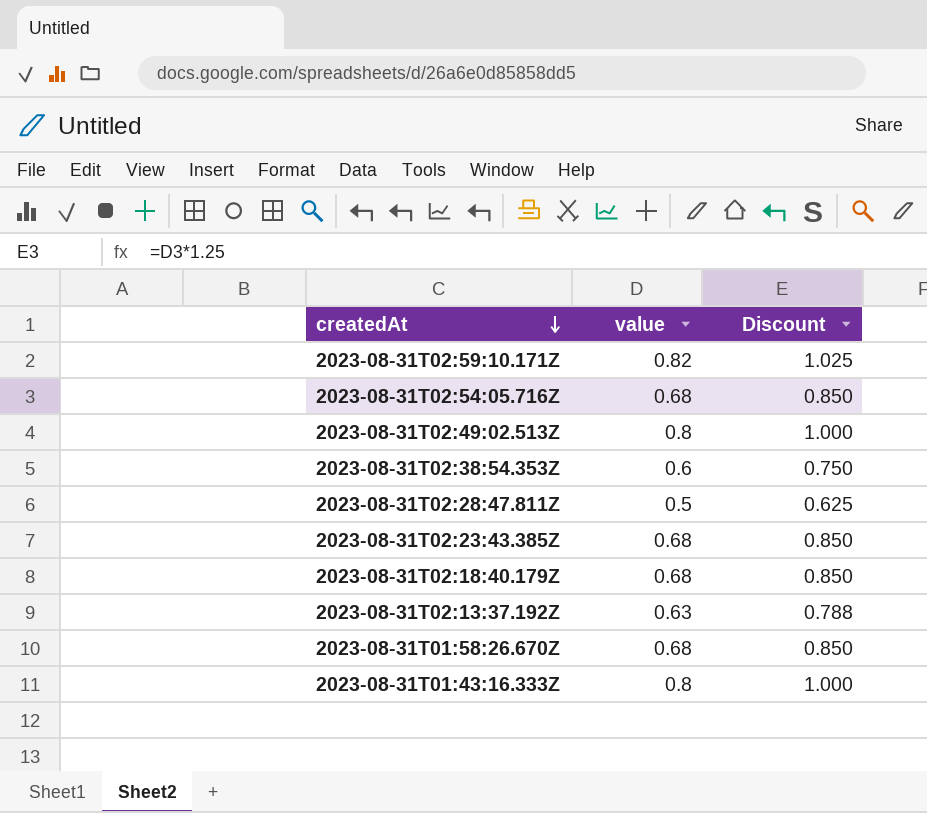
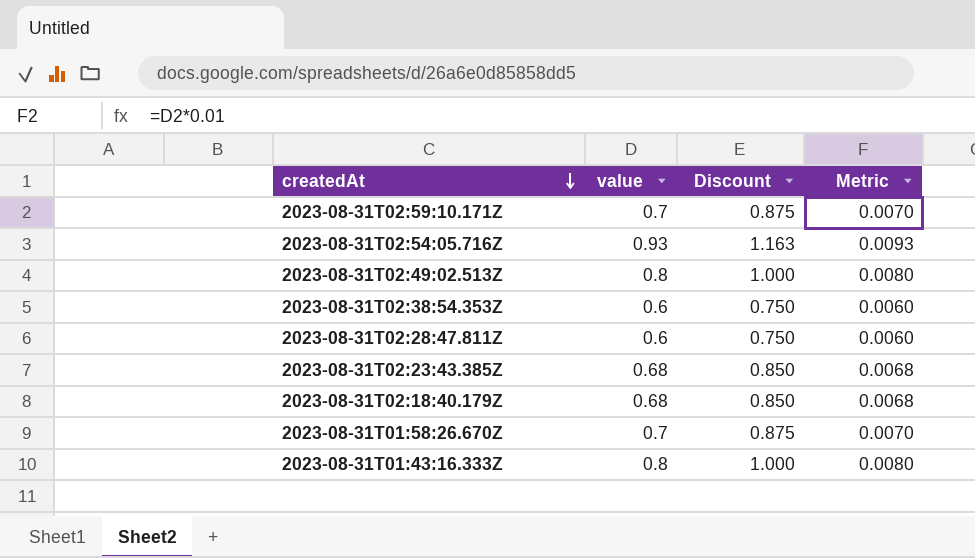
column Metric | formula: none -> [value] * 0.01
row 2023-08-31T02:13:37.192Z: 0.63 | 0.788 -> none
2023-08-31T02:59:10.171Z | value: 0.82 -> 0.7
2023-08-31T02:59:10.171Z | Discount: 1.025 -> 0.875
2023-08-31T02:54:05.716Z | value: 0.68 -> 0.93
2023-08-31T02:54:05.716Z | Discount: 0.850 -> 1.163
2023-08-31T02:28:47.811Z | value: 0.5 -> 0.6
2023-08-31T02:28:47.811Z | Discount: 0.625 -> 0.750
2023-08-31T01:58:26.670Z | value: 0.68 -> 0.7
2023-08-31T01:58:26.670Z | Discount: 0.850 -> 0.875

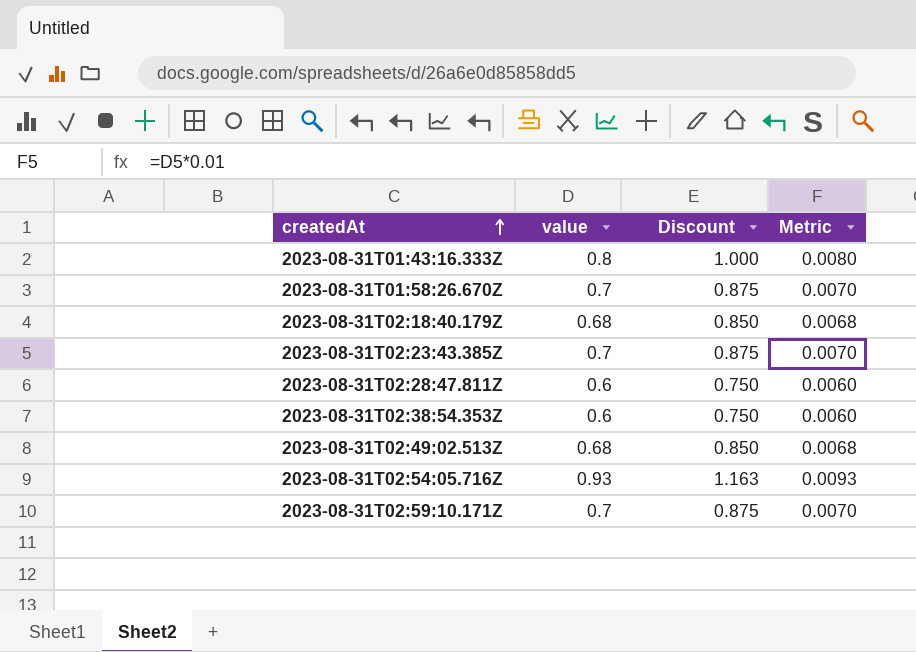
row order: createdAt descending -> createdAt ascending
2023-08-31T02:23:43.385Z | value: 0.68 -> 0.7
2023-08-31T02:23:43.385Z | Discount: 0.850 -> 0.875
2023-08-31T02:23:43.385Z | Metric: 0.0068 -> 0.0070
2023-08-31T02:49:02.513Z | value: 0.8 -> 0.68
2023-08-31T02:49:02.513Z | Discount: 1.000 -> 0.850
2023-08-31T02:49:02.513Z | Metric: 0.0080 -> 0.0068

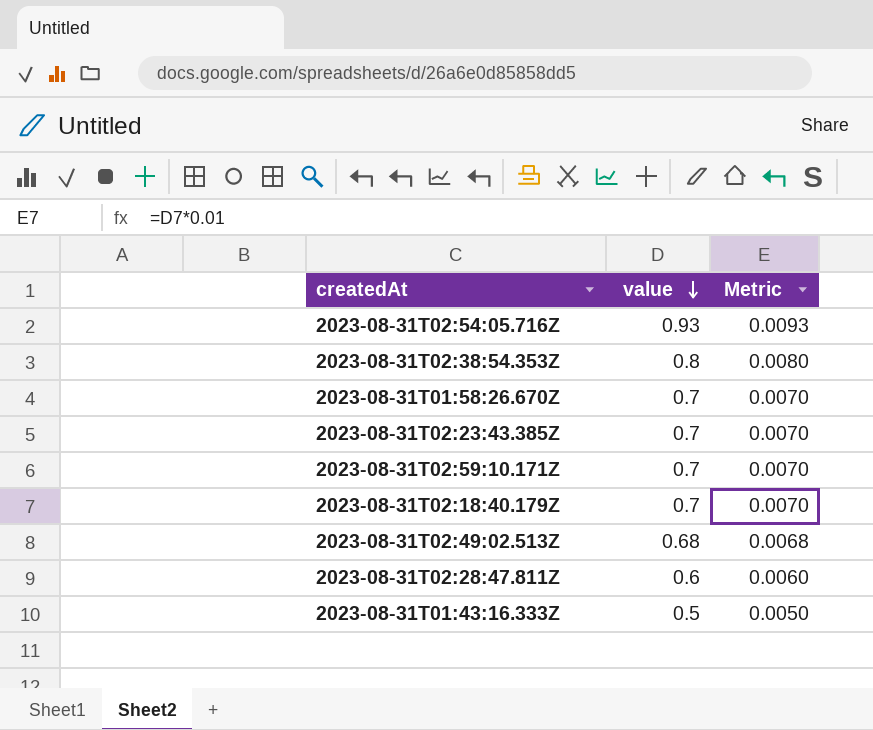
row order: createdAt ascending -> value descending
column Discount | formula: [value] * 1.25 -> none
2023-08-31T02:38:54.353Z | value: 0.6 -> 0.8
2023-08-31T02:38:54.353Z | Metric: 0.0060 -> 0.0080
2023-08-31T02:18:40.179Z | value: 0.68 -> 0.7
2023-08-31T02:18:40.179Z | Metric: 0.0068 -> 0.0070
2023-08-31T01:43:16.333Z | value: 0.8 -> 0.5
2023-08-31T01:43:16.333Z | Metric: 0.0080 -> 0.0050

